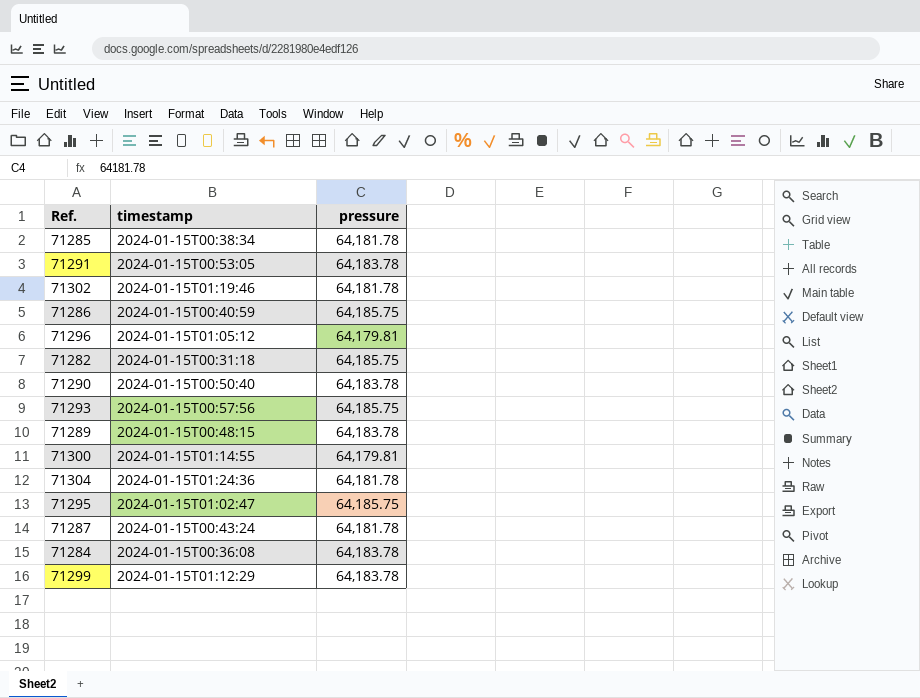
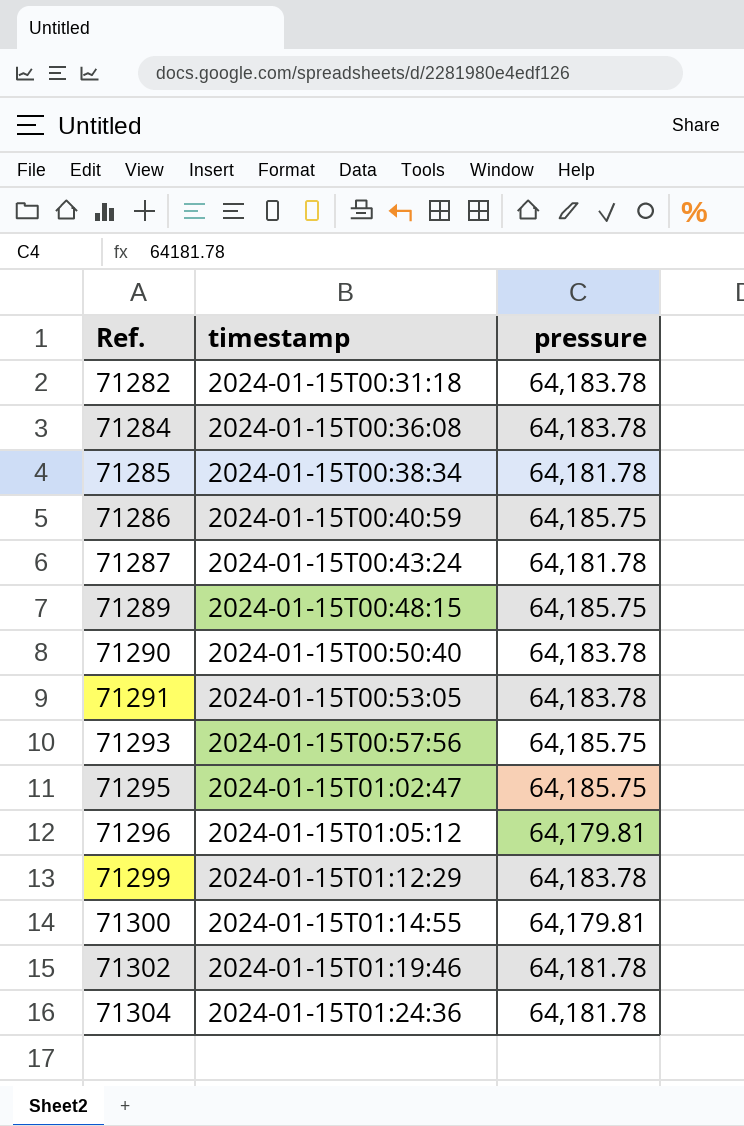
row order: none -> Ref. ascending
71282 | pressure: 64,185.75 -> 64,183.78
71289 | pressure: 64,183.78 -> 64,185.75

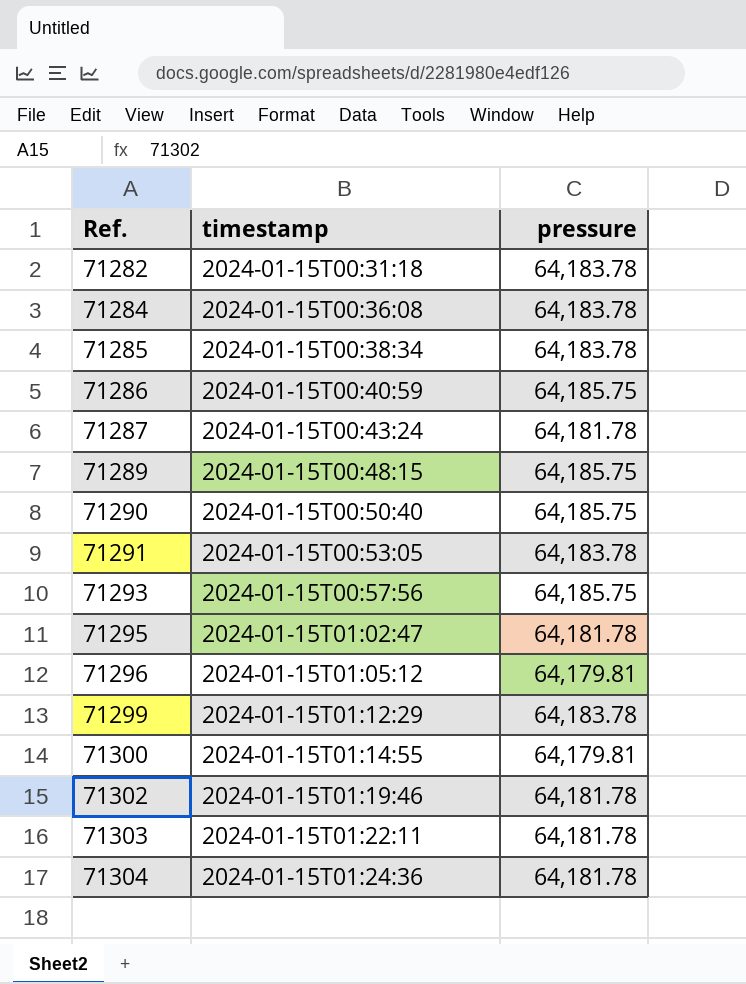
71285 | pressure: 64,181.78 -> 64,183.78
71290 | pressure: 64,183.78 -> 64,185.75
71295 | pressure: 64,185.75 -> 64,181.78
row 71303: none -> 2024-01-15T01:22:11 | 64,181.78

